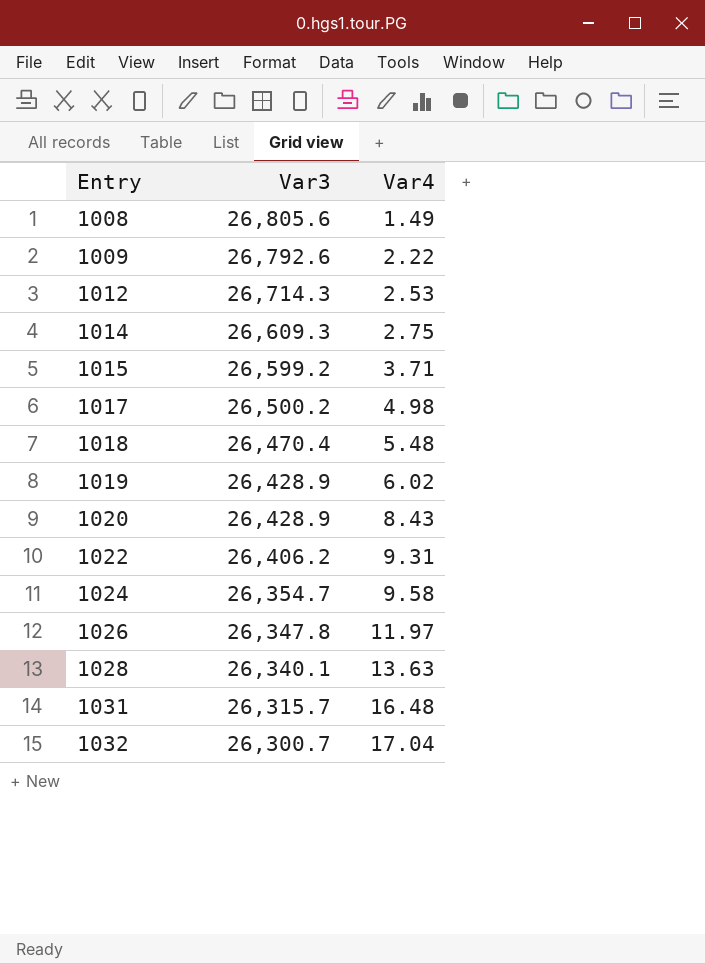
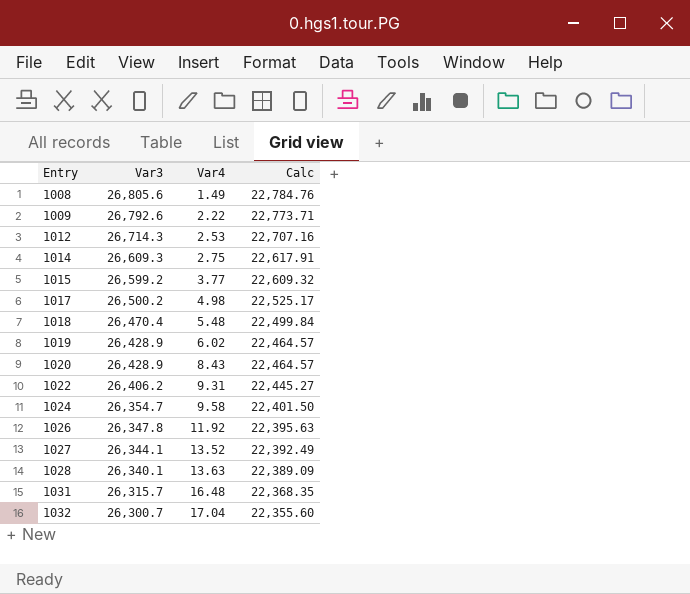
column Calc | formula: none -> [Var3] * 0.85
1015 | Var4: 3.71 -> 3.77
1026 | Var4: 11.97 -> 11.92
row 1027: none -> 26,344.1 | 13.52 | 22,392.49

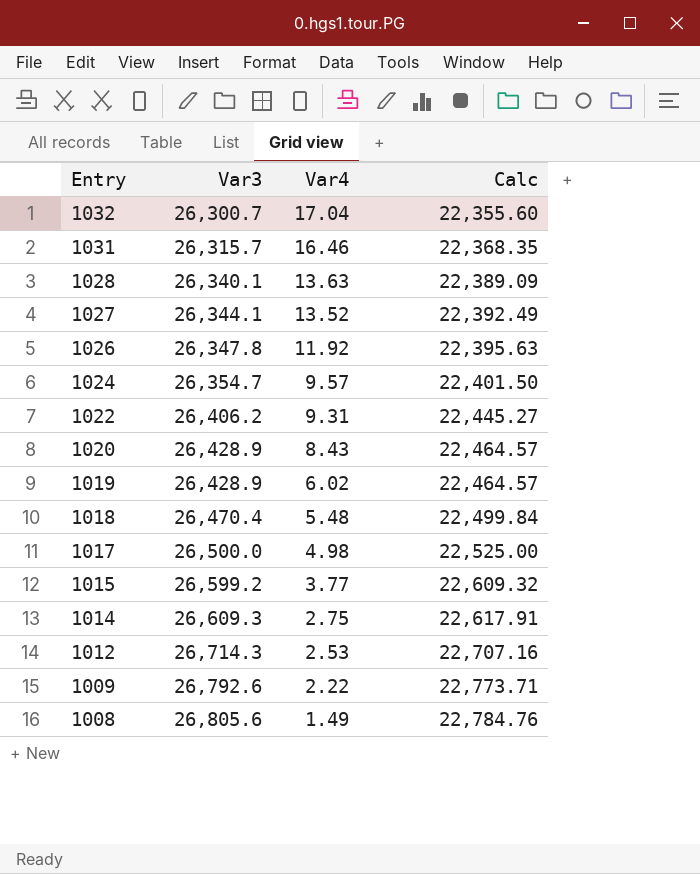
row order: Entry ascending -> Entry descending
1031 | Var4: 16.48 -> 16.46
1024 | Var4: 9.58 -> 9.57
1017 | Var3: 26,500.2 -> 26,500.0
1017 | Calc: 22,525.17 -> 22,525.00

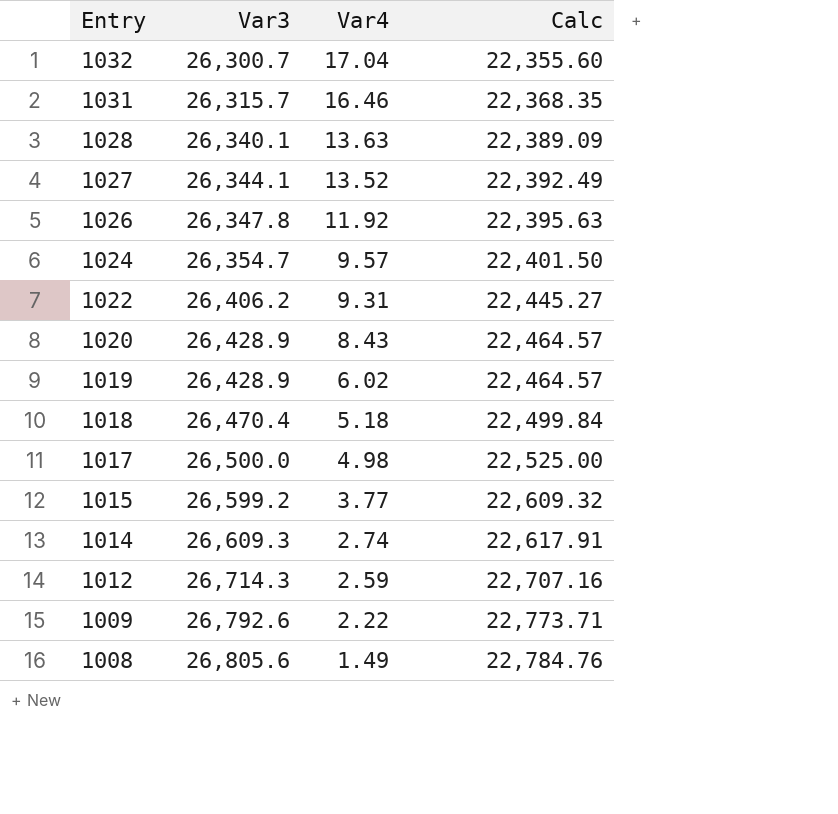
1018 | Var4: 5.48 -> 5.18
1014 | Var4: 2.75 -> 2.74
1012 | Var4: 2.53 -> 2.59

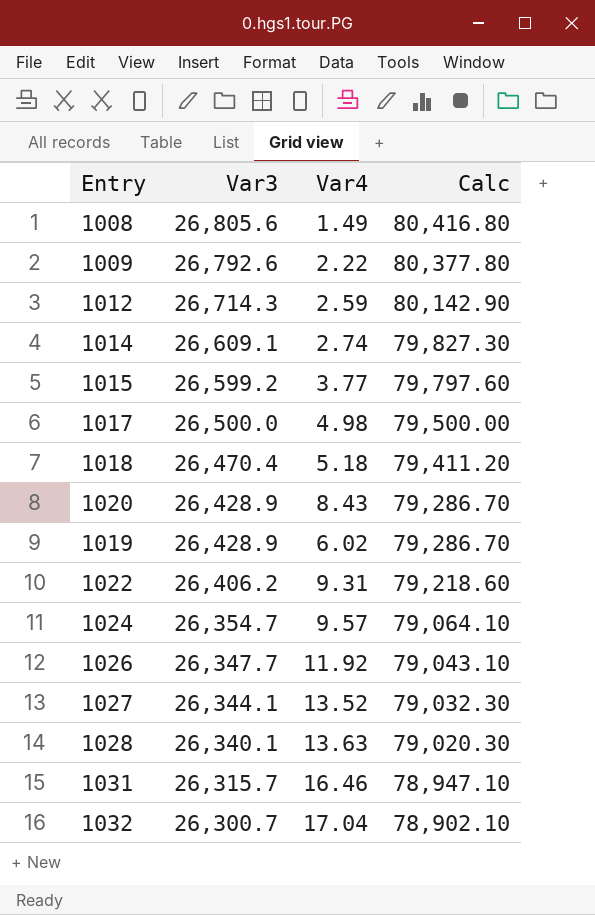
row order: Entry descending -> Var3 descending
column Calc | formula: [Var3] * 0.85 -> [Var3] * 3
1014 | Var3: 26,609.3 -> 26,609.1
1026 | Var3: 26,347.8 -> 26,347.7

